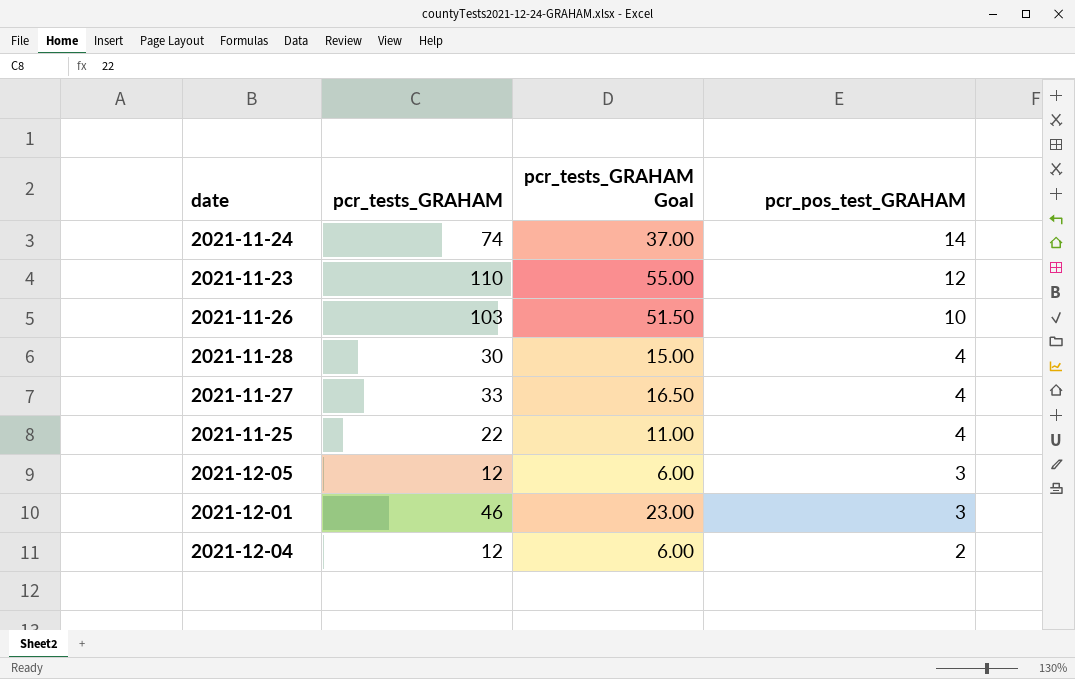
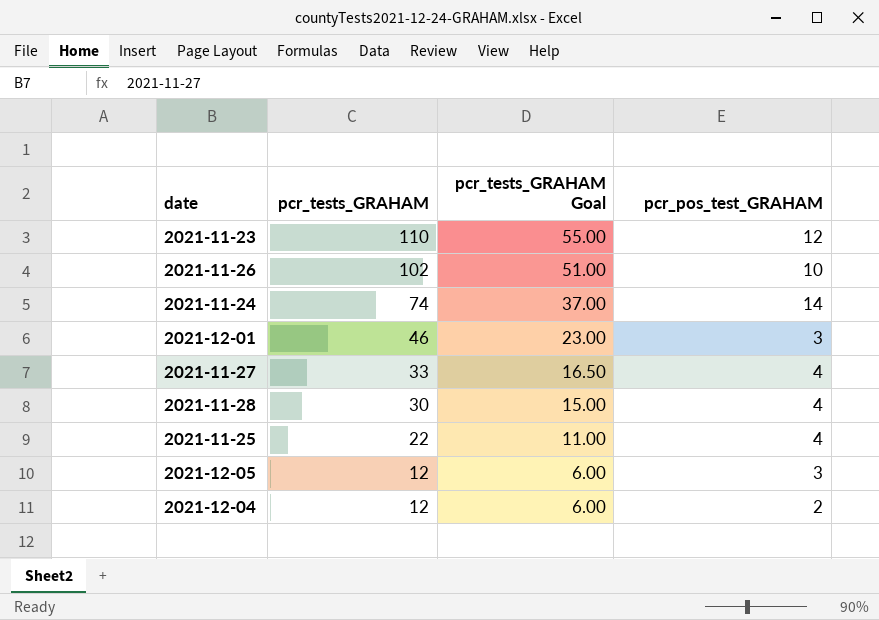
row order: pcr_pos_test_GRAHAM descending -> pcr_tests_GRAHAM descending
2021-11-26 | pcr_tests_GRAHAM: 103 -> 102
2021-11-26 | pcr_tests_GRAHAM Goal: 51.50 -> 51.00

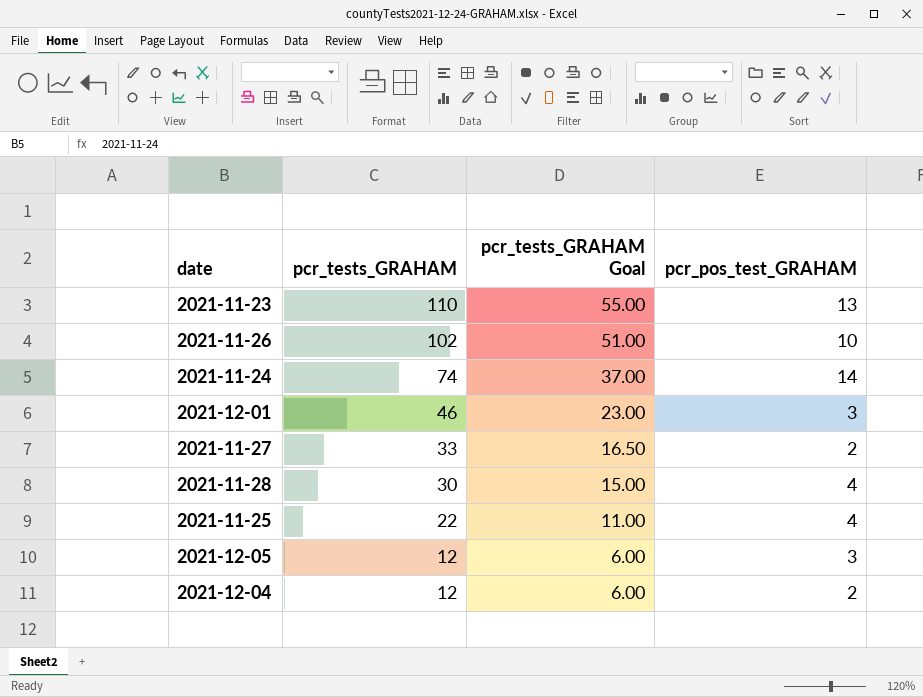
2021-11-23 | pcr_pos_test_GRAHAM: 12 -> 13
2021-11-27 | pcr_pos_test_GRAHAM: 4 -> 2

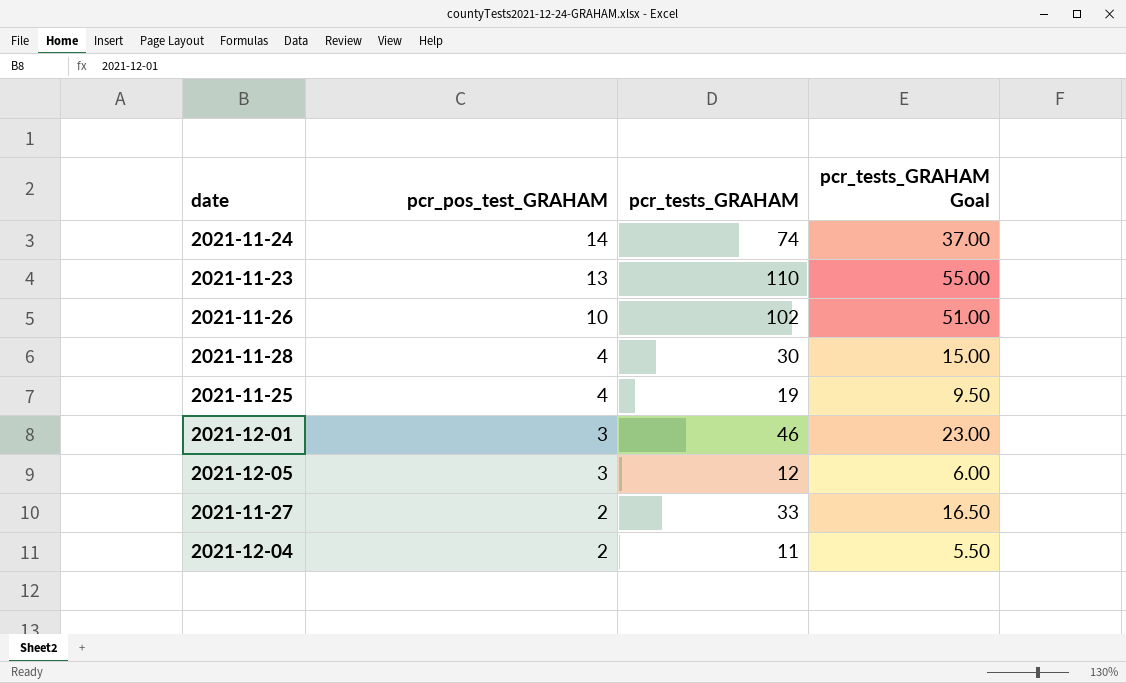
row order: pcr_tests_GRAHAM descending -> pcr_pos_test_GRAHAM descending
column pcr_pos_test_GRAHAM | position: 4 -> 2
2021-11-25 | pcr_tests_GRAHAM: 22 -> 19
2021-11-25 | pcr_tests_GRAHAM Goal: 11.00 -> 9.50
2021-12-04 | pcr_tests_GRAHAM: 12 -> 11
2021-12-04 | pcr_tests_GRAHAM Goal: 6.00 -> 5.50

